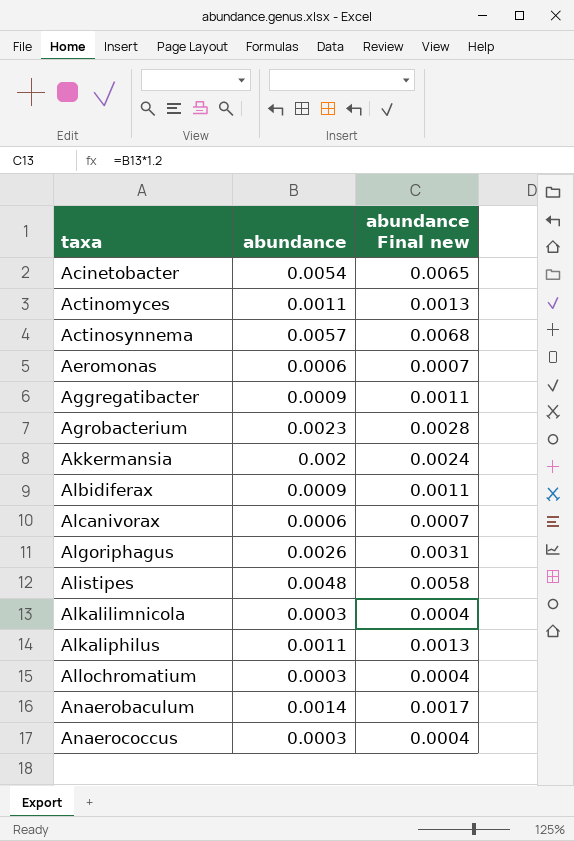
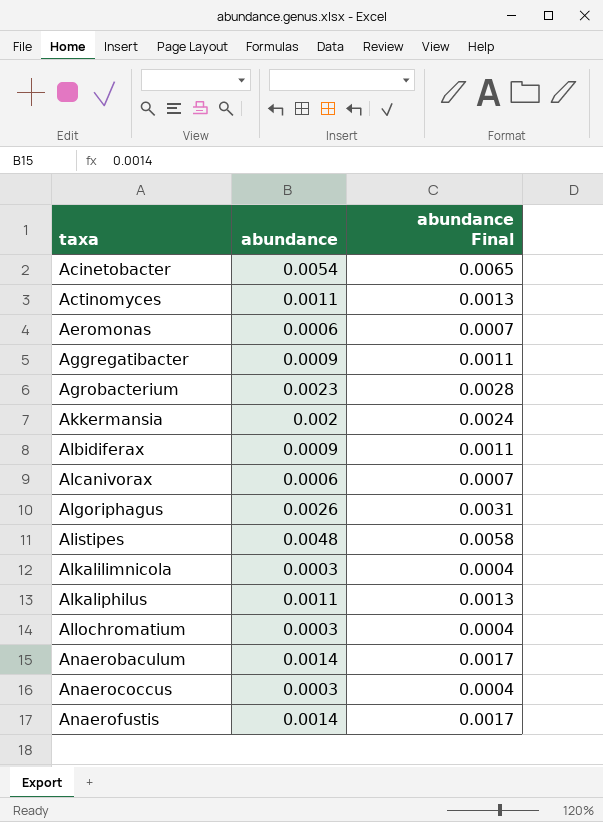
column name: abundance Final new -> abundance Final
row Actinosynnema: 0.0057 | 0.0068 -> none
row Anaerofustis: none -> 0.0014 | 0.0017

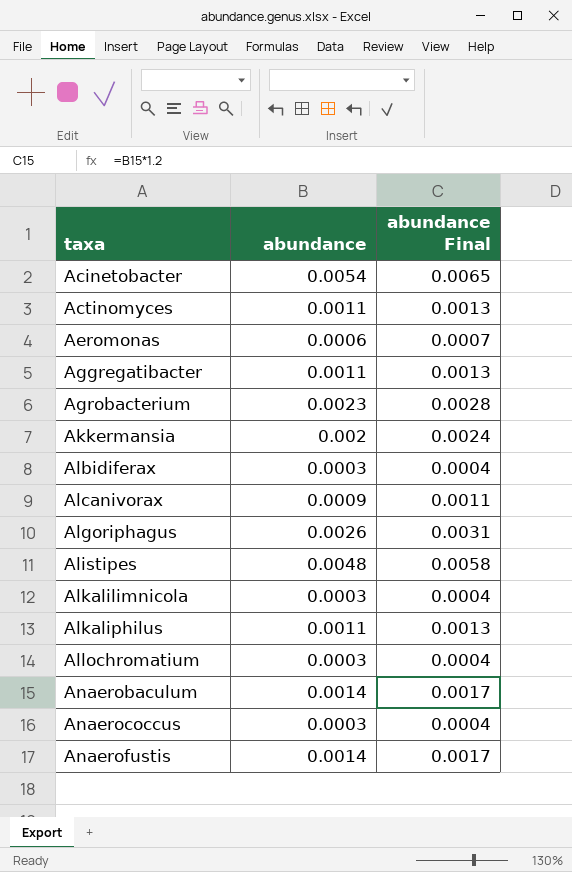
Aggregatibacter | abundance: 0.0009 -> 0.0011
Aggregatibacter | abundance Final: 0.0011 -> 0.0013
Albidiferax | abundance: 0.0009 -> 0.0003
Albidiferax | abundance Final: 0.0011 -> 0.0004
Alcanivorax | abundance: 0.0006 -> 0.0009
Alcanivorax | abundance Final: 0.0007 -> 0.0011

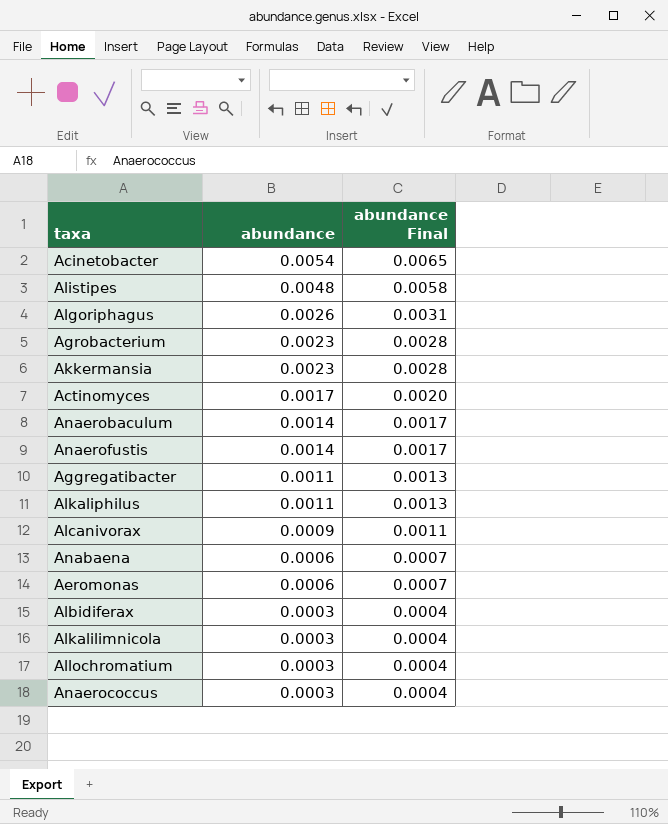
row order: taxa ascending -> abundance descending
Akkermansia | abundance: 0.002 -> 0.0023
Akkermansia | abundance Final: 0.0024 -> 0.0028
Actinomyces | abundance: 0.0011 -> 0.0017
Actinomyces | abundance Final: 0.0013 -> 0.0020
row Anabaena: none -> 0.0006 | 0.0007

